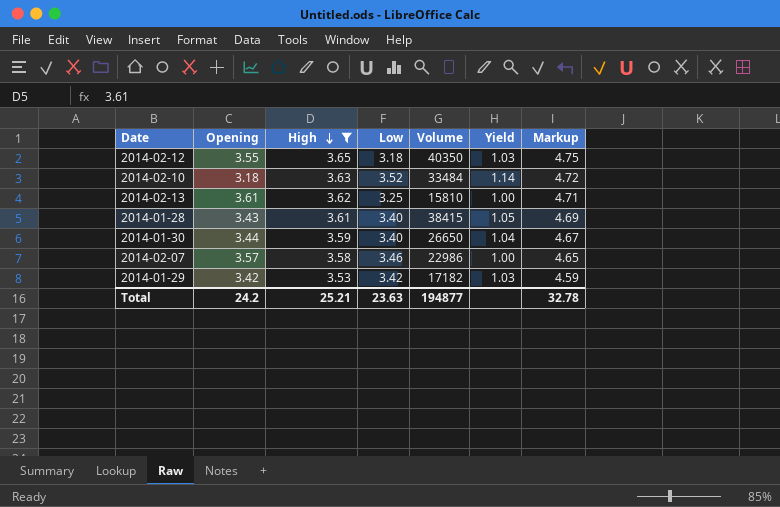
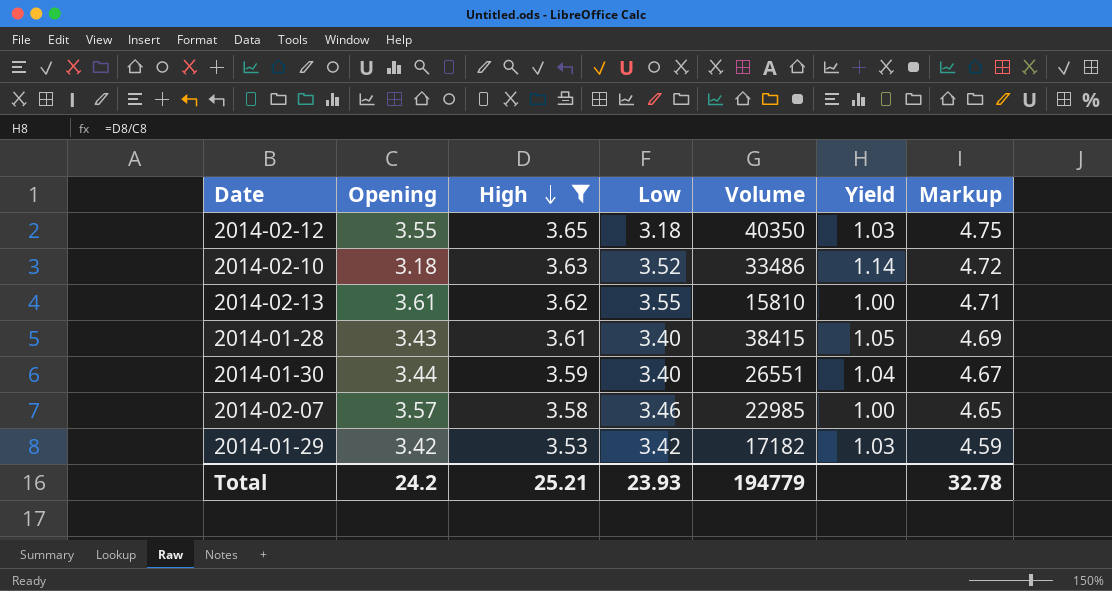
2014-02-10 | Volume: 33484 -> 33486
2014-02-13 | Low: 3.25 -> 3.55
2014-01-30 | Volume: 26650 -> 26551
2014-02-07 | Volume: 22986 -> 22985
Total | Low: 23.63 -> 23.93
Total | Volume: 194877 -> 194779

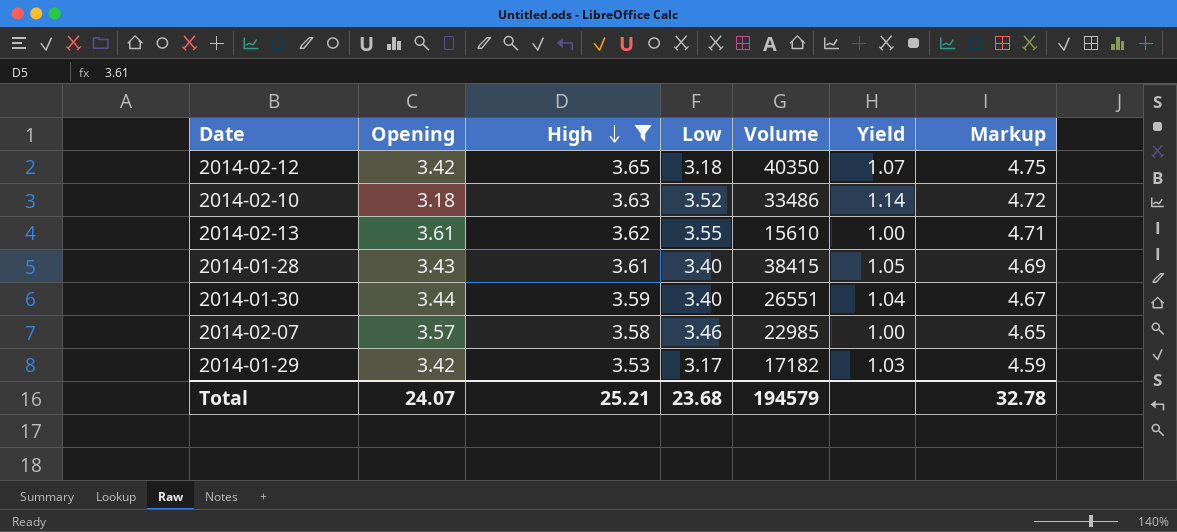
2014-02-12 | Opening: 3.55 -> 3.42
2014-02-12 | Yield: 1.03 -> 1.07
2014-02-13 | Volume: 15810 -> 15610
2014-01-29 | Low: 3.42 -> 3.17
Total | Opening: 24.2 -> 24.07
Total | Low: 23.93 -> 23.68
Total | Volume: 194779 -> 194579

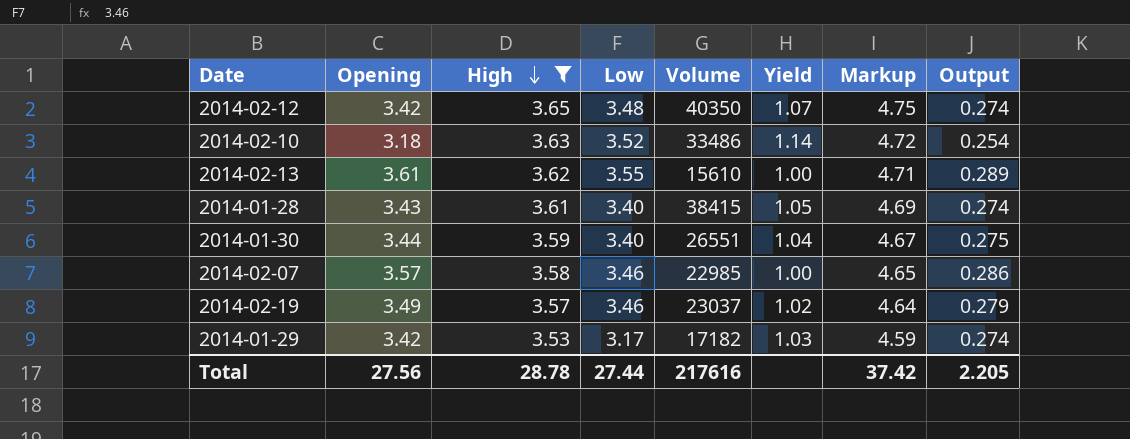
column Output | formula: none -> [Opening] * 0.08
2014-02-12 | Low: 3.18 -> 3.48
row 2014-02-19: none -> 3.49 | 3.57 | 3.46 | 23037 | 1.02 | 4.64 | 0.279
Total | Opening: 24.07 -> 27.56
Total | High: 25.21 -> 28.78
Total | Low: 23.68 -> 27.44
Total | Volume: 194579 -> 217616
Total | Markup: 32.78 -> 37.42

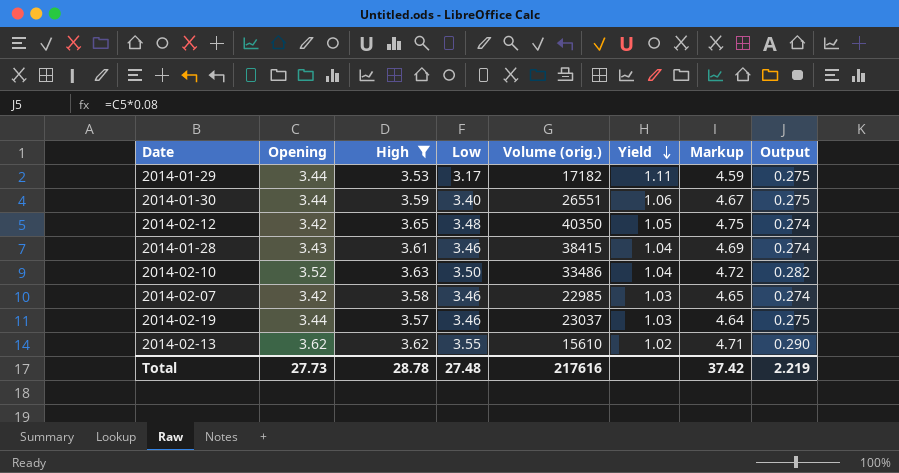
row order: High descending -> Yield descending
column name: Volume -> Volume (orig.)
column Yield | formula: [High] / [Opening] -> [High] / [Low]
2014-01-29 | Opening: 3.42 -> 3.44
2014-01-29 | Output: 0.274 -> 0.275
2014-01-28 | Low: 3.40 -> 3.46
2014-02-10 | Opening: 3.18 -> 3.52
2014-02-10 | Low: 3.52 -> 3.50
2014-02-10 | Output: 0.254 -> 0.282
2014-02-07 | Opening: 3.57 -> 3.42
2014-02-07 | Output: 0.286 -> 0.274
2014-02-19 | Opening: 3.49 -> 3.44
2014-02-19 | Output: 0.279 -> 0.275
2014-02-13 | Opening: 3.61 -> 3.62
2014-02-13 | Output: 0.289 -> 0.290
Total | Opening: 27.56 -> 27.73
Total | Low: 27.44 -> 27.48
Total | Output: 2.205 -> 2.219

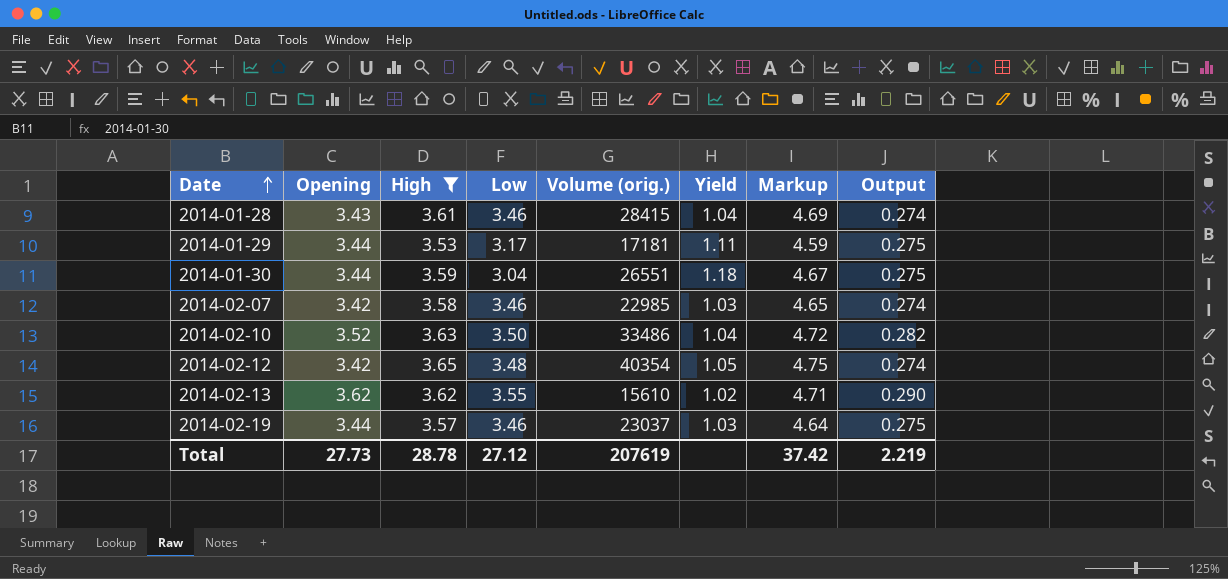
row order: Yield descending -> Date ascending
2014-01-28 | Volume (orig.): 38415 -> 28415
2014-01-29 | Volume (orig.): 17182 -> 17181
2014-01-30 | Low: 3.40 -> 3.04
2014-01-30 | Yield: 1.06 -> 1.18
2014-02-12 | Volume (orig.): 40350 -> 40354
Total | Low: 27.48 -> 27.12
Total | Volume (orig.): 217616 -> 207619

